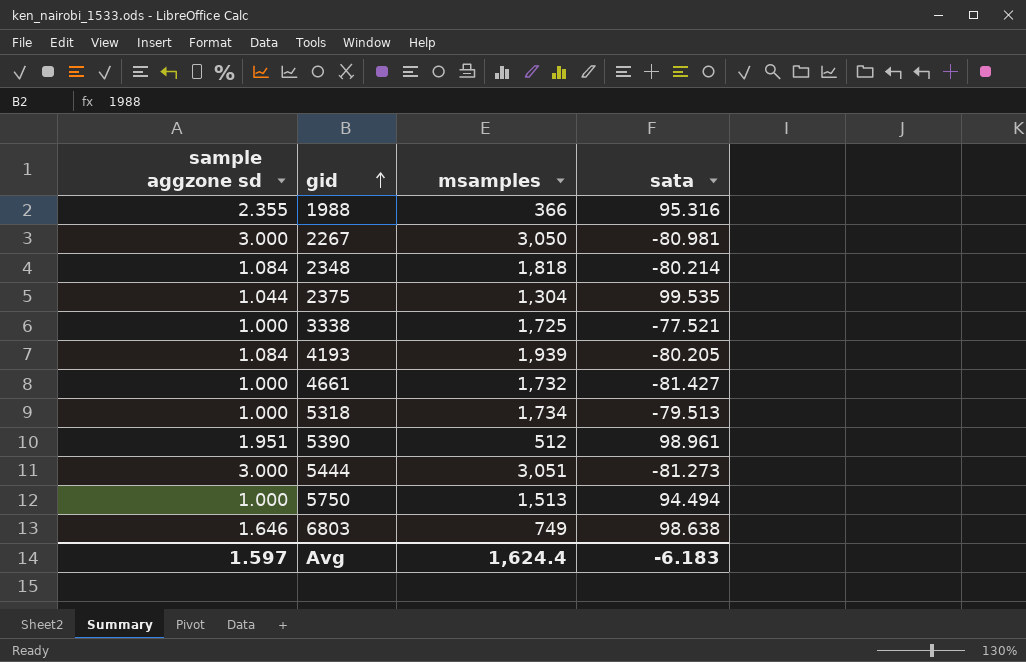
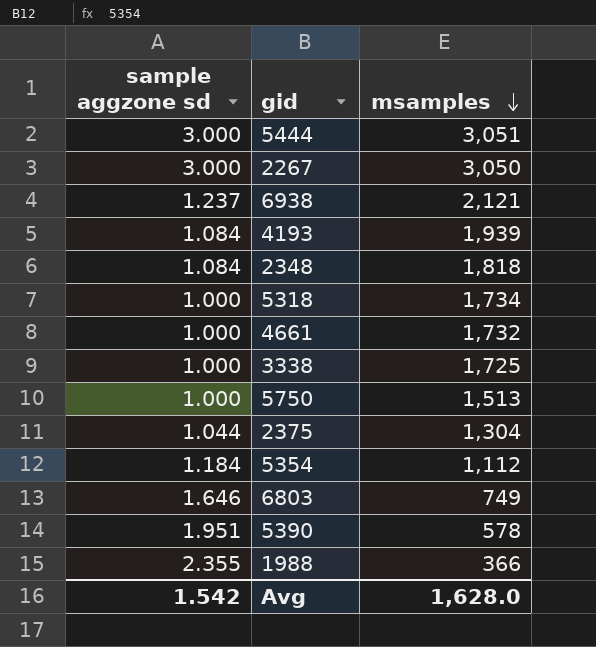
row order: gid ascending -> msamples descending
column sata | position: 4 -> none
row 6938: none -> 1.237 | 2,121
row 5354: none -> 1.184 | 1,112
5390 | msamples: 512 -> 578
Avg | sample aggzone sd: 1.597 -> 1.542
Avg | msamples: 1,624.4 -> 1,628.0

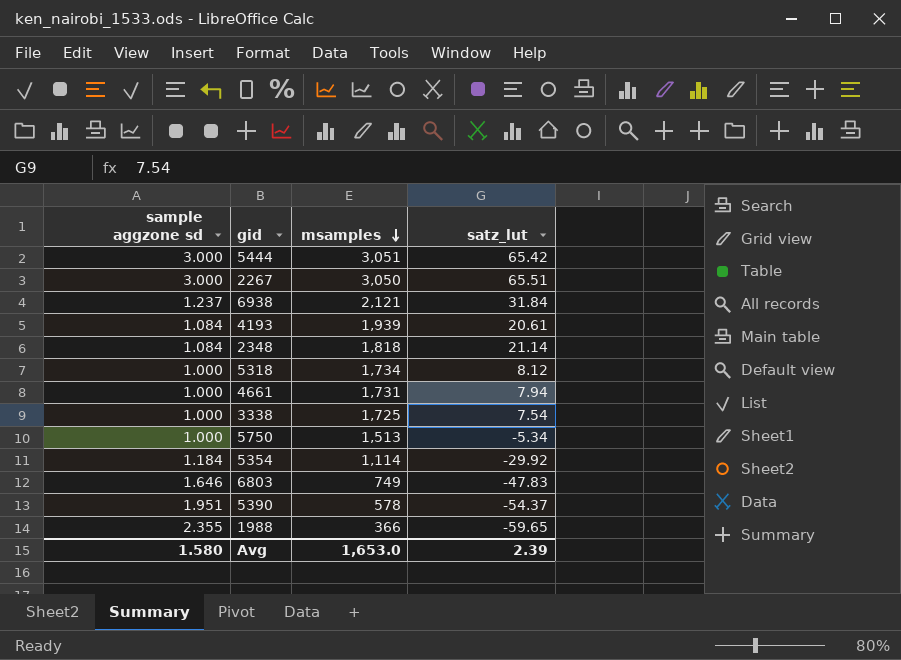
column satz_lut | position: none -> 4
row 2375: 1.044 | 1,304 -> none
4661 | msamples: 1,732 -> 1,731
5354 | msamples: 1,112 -> 1,114
Avg | sample aggzone sd: 1.542 -> 1.580
Avg | msamples: 1,628.0 -> 1,653.0

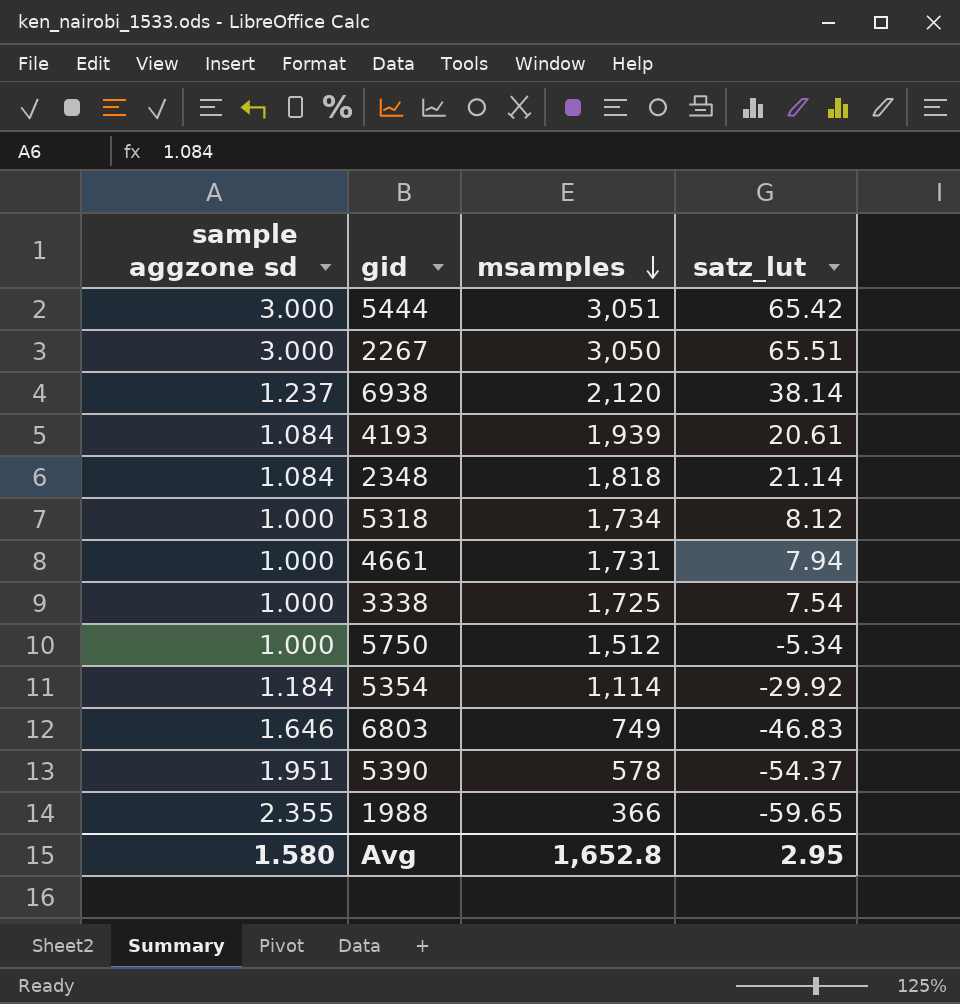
6938 | msamples: 2,121 -> 2,120
6938 | satz_lut: 31.84 -> 38.14
5750 | msamples: 1,513 -> 1,512
6803 | satz_lut: -47.83 -> -46.83
Avg | msamples: 1,653.0 -> 1,652.8
Avg | satz_lut: 2.39 -> 2.95

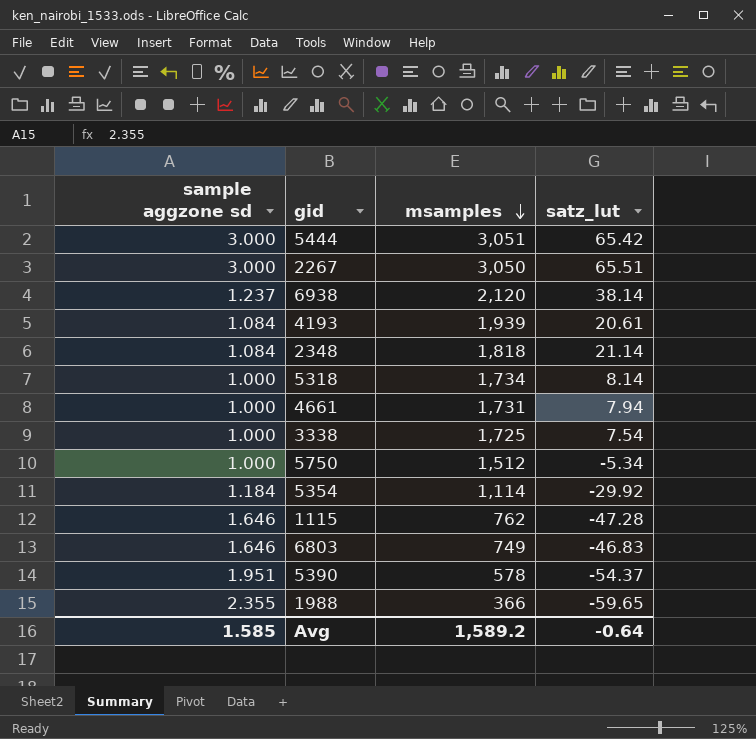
5318 | satz_lut: 8.12 -> 8.14
row 1115: none -> 1.646 | 762 | -47.28
Avg | sample aggzone sd: 1.580 -> 1.585
Avg | msamples: 1,652.8 -> 1,589.2
Avg | satz_lut: 2.95 -> -0.64

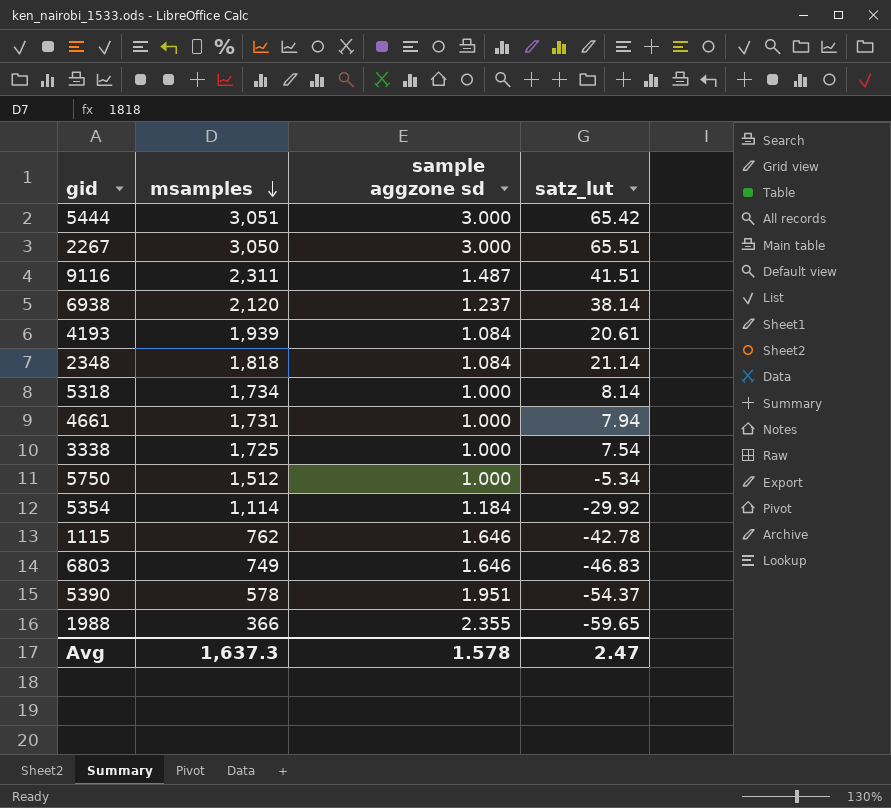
column sample aggzone sd | position: 1 -> 3
row 9116: none -> 2,311 | 1.487 | 41.51
1115 | satz_lut: -47.28 -> -42.78
Avg | msamples: 1,589.2 -> 1,637.3
Avg | sample aggzone sd: 1.585 -> 1.578
Avg | satz_lut: -0.64 -> 2.47

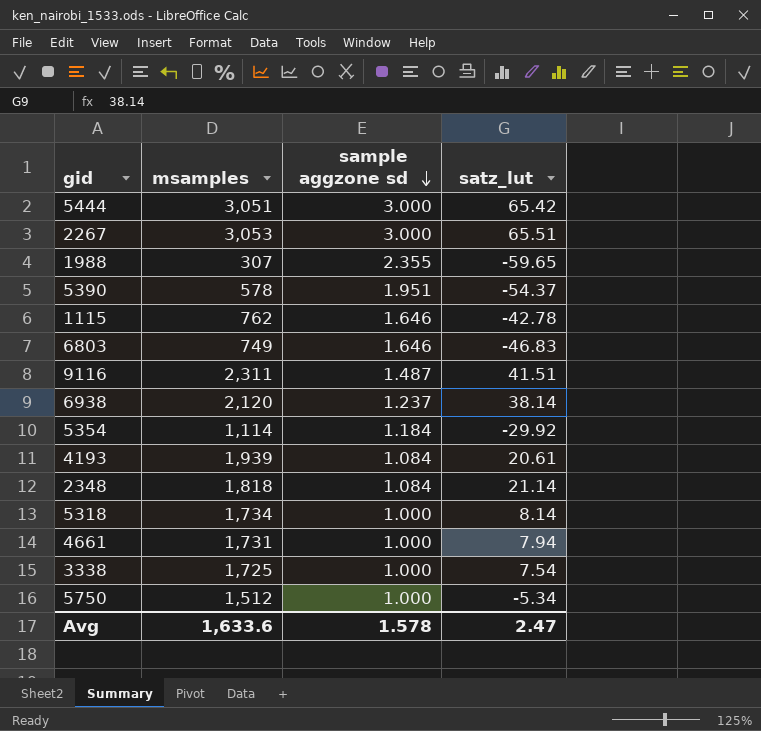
row order: msamples descending -> sample aggzone sd descending
2267 | msamples: 3,050 -> 3,053
1988 | msamples: 366 -> 307
Avg | msamples: 1,637.3 -> 1,633.6

